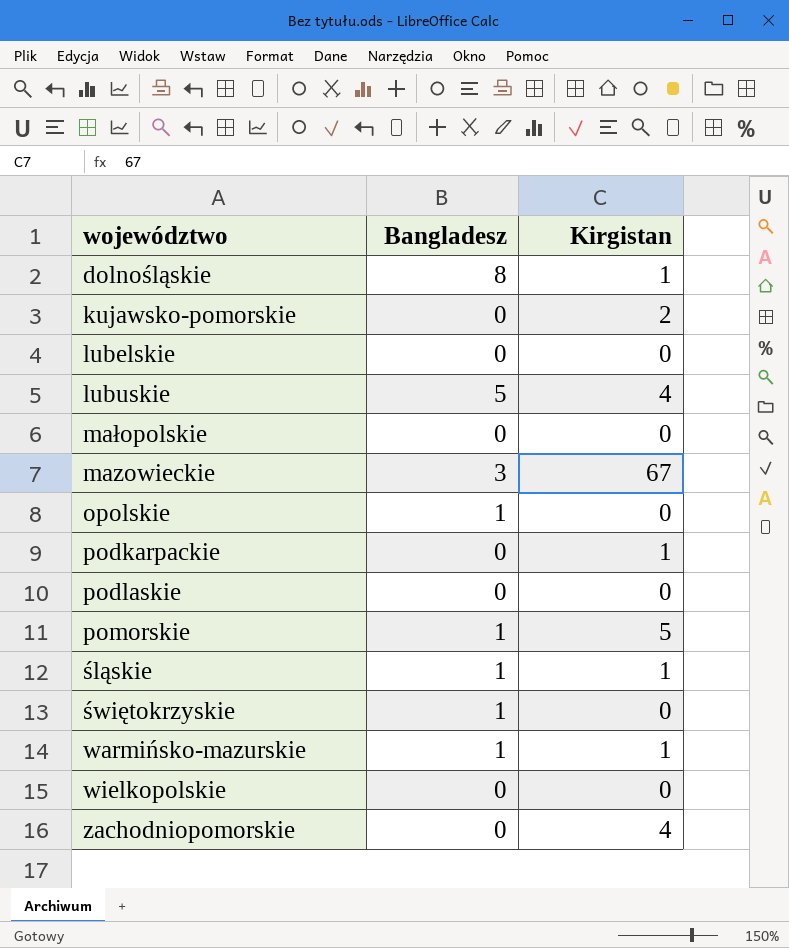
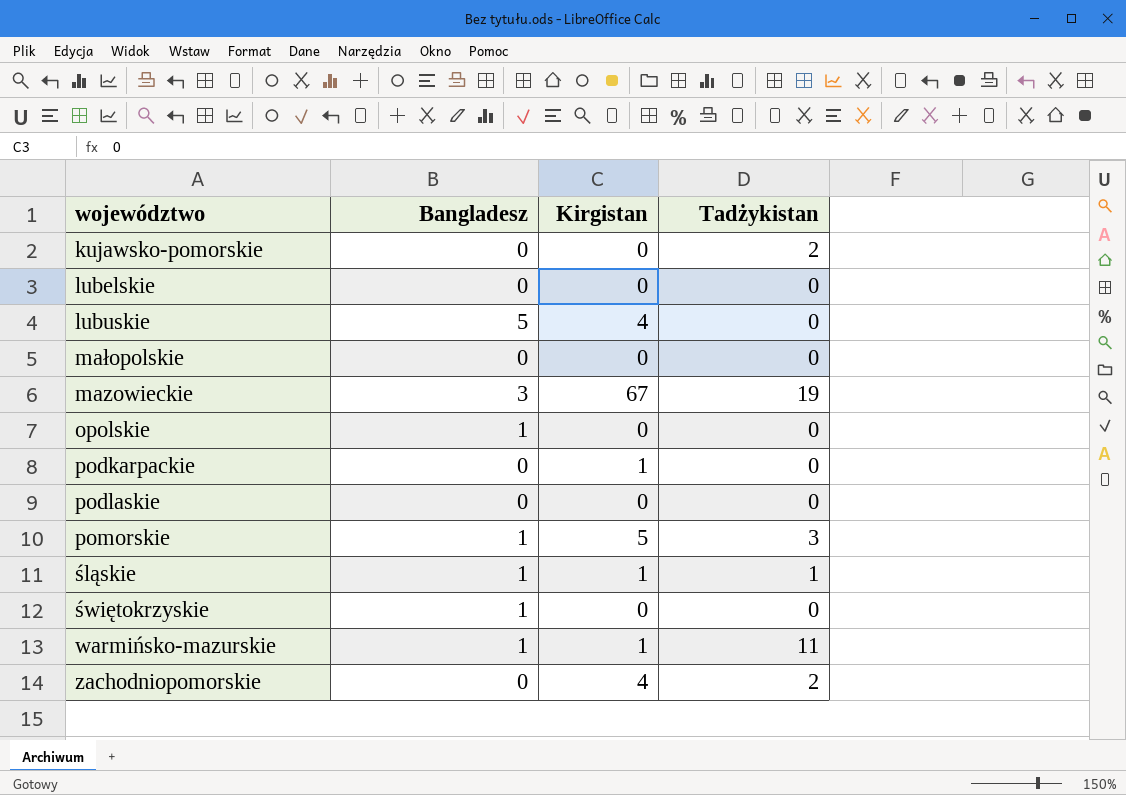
column Tadżykistan | position: none -> 4
row dolnośląskie: 8 | 1 -> none
row wielkopolskie: 0 | 0 -> none
kujawsko-pomorskie | Kirgistan: 2 -> 0

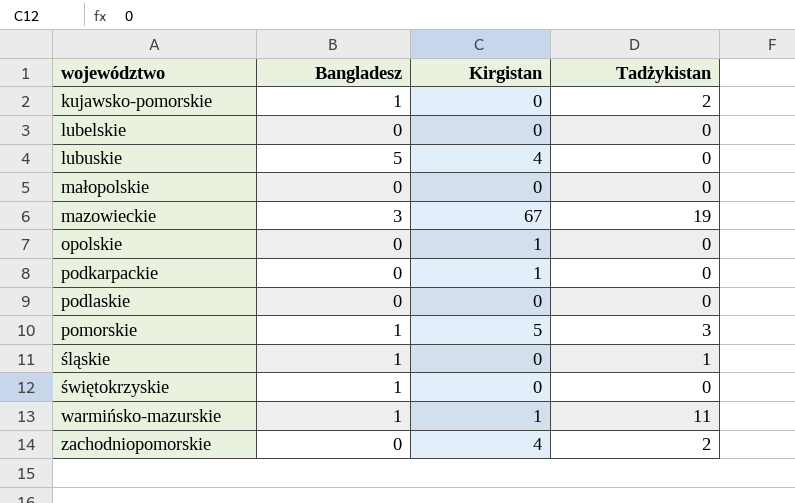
kujawsko-pomorskie | Bangladesz: 0 -> 1
opolskie | Bangladesz: 1 -> 0
opolskie | Kirgistan: 0 -> 1
śląskie | Kirgistan: 1 -> 0

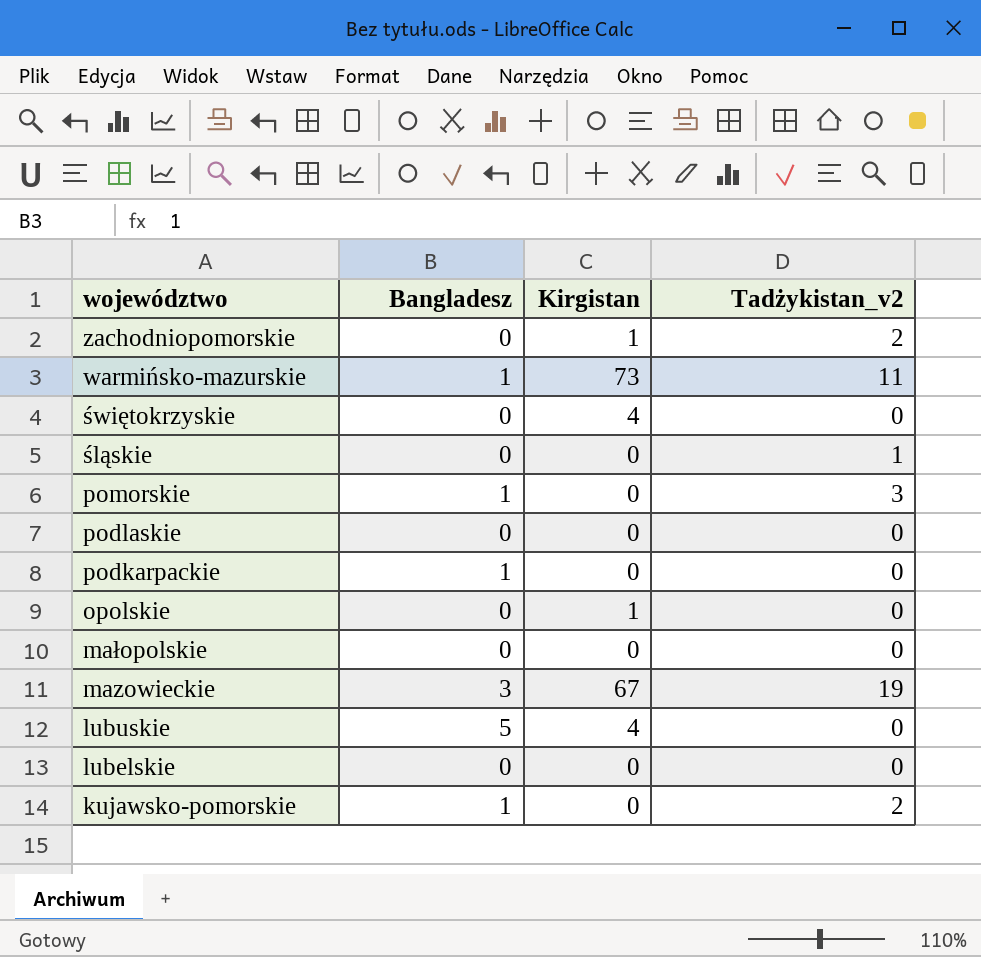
row order: none -> województwo descending
column name: Tadżykistan -> Tadżykistan_v2
zachodniopomorskie | Kirgistan: 4 -> 1
warmińsko-mazurskie | Kirgistan: 1 -> 73
świętokrzyskie | Bangladesz: 1 -> 0
świętokrzyskie | Kirgistan: 0 -> 4
śląskie | Bangladesz: 1 -> 0
pomorskie | Kirgistan: 5 -> 0
podkarpackie | Bangladesz: 0 -> 1
podkarpackie | Kirgistan: 1 -> 0

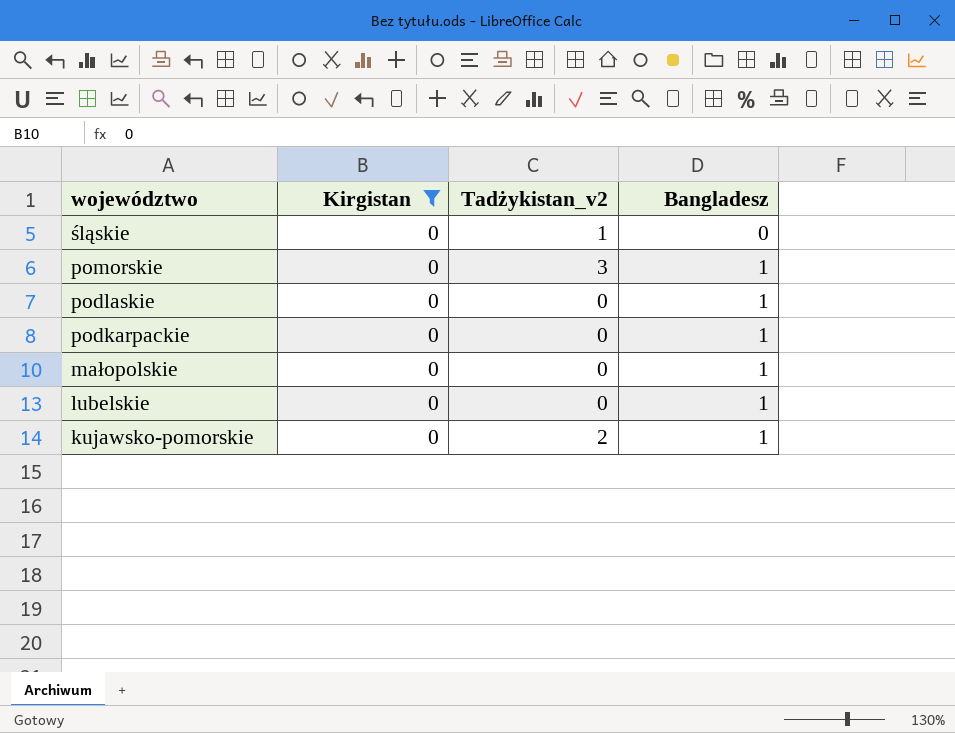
filter: none -> Kirgistan = 0
column Bangladesz | position: 2 -> 4
podlaskie | Bangladesz: 0 -> 1
małopolskie | Bangladesz: 0 -> 1
lubelskie | Bangladesz: 0 -> 1

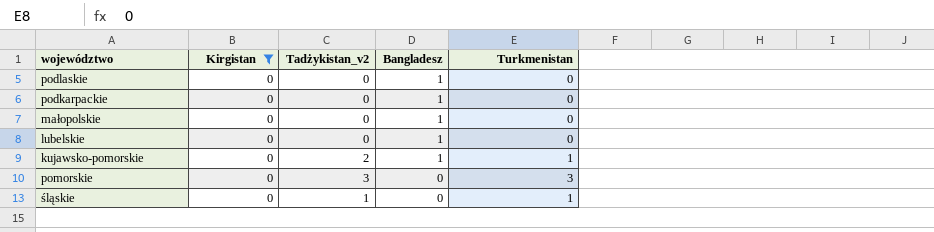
row order: województwo descending -> Bangladesz descending
column Turkmenistan | position: none -> 5
pomorskie | Bangladesz: 1 -> 0

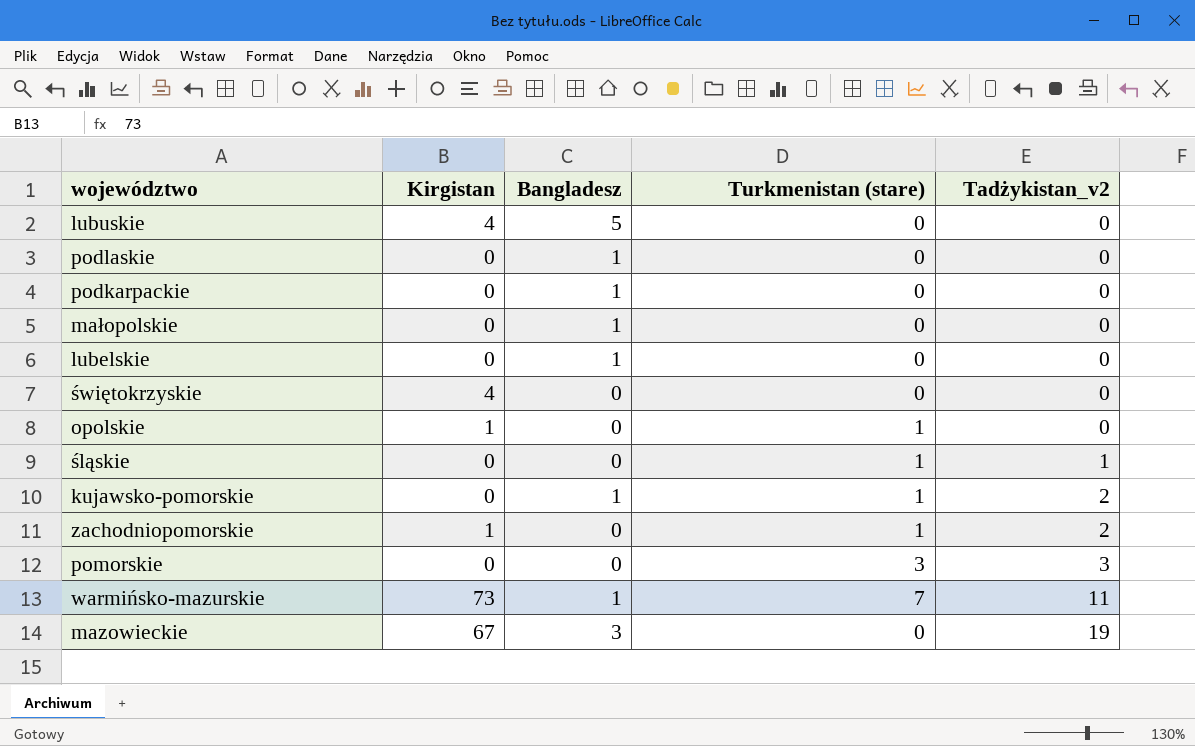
filter: Kirgistan = 0 -> none
row order: Bangladesz descending -> Tadżykistan_v2 ascending
column name: Turkmenistan -> Turkmenistan (stare)
column Tadżykistan_v2 | position: 3 -> 5

